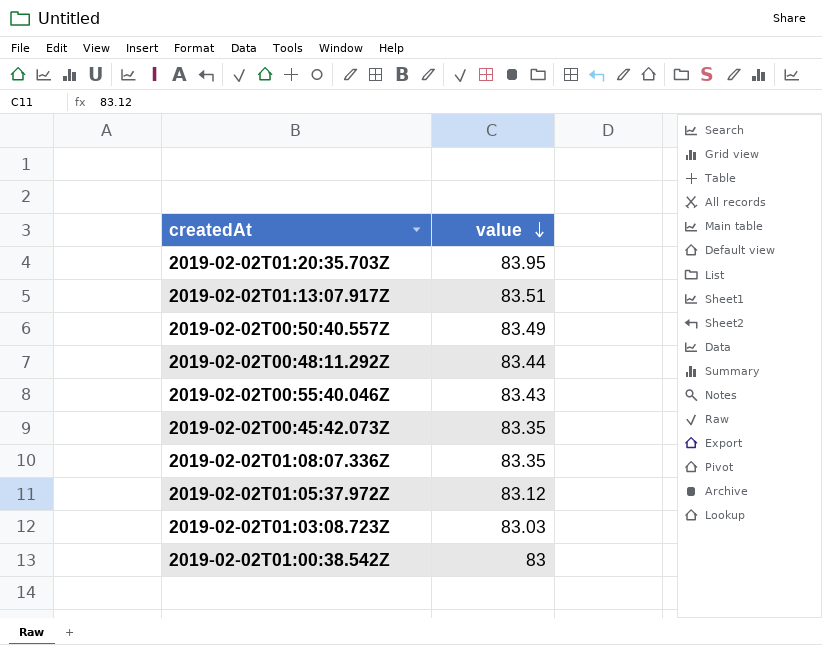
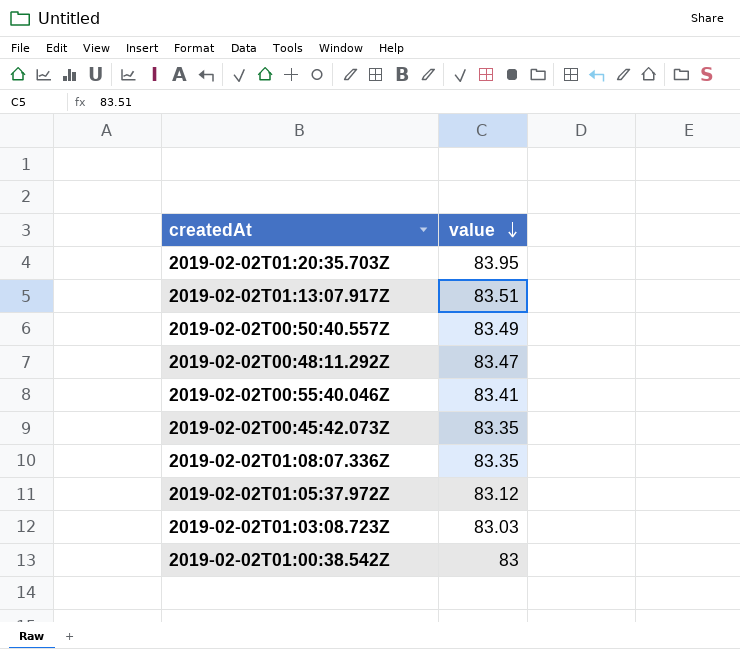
2019-02-02T00:48:11.292Z | value: 83.44 -> 83.47
2019-02-02T00:55:40.046Z | value: 83.43 -> 83.41

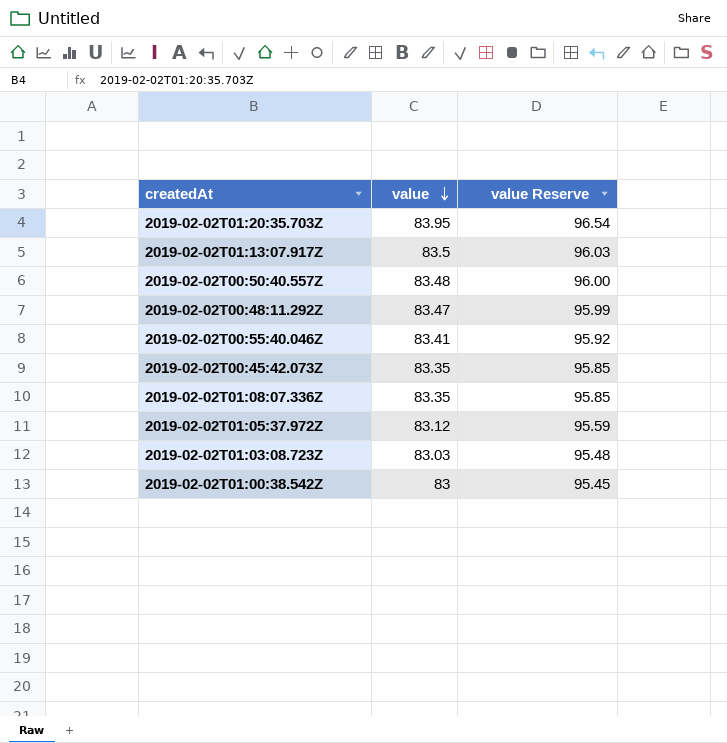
column value Reserve | formula: none -> [value] * 1.15
2019-02-02T01:13:07.917Z | value: 83.51 -> 83.5
2019-02-02T00:50:40.557Z | value: 83.49 -> 83.48

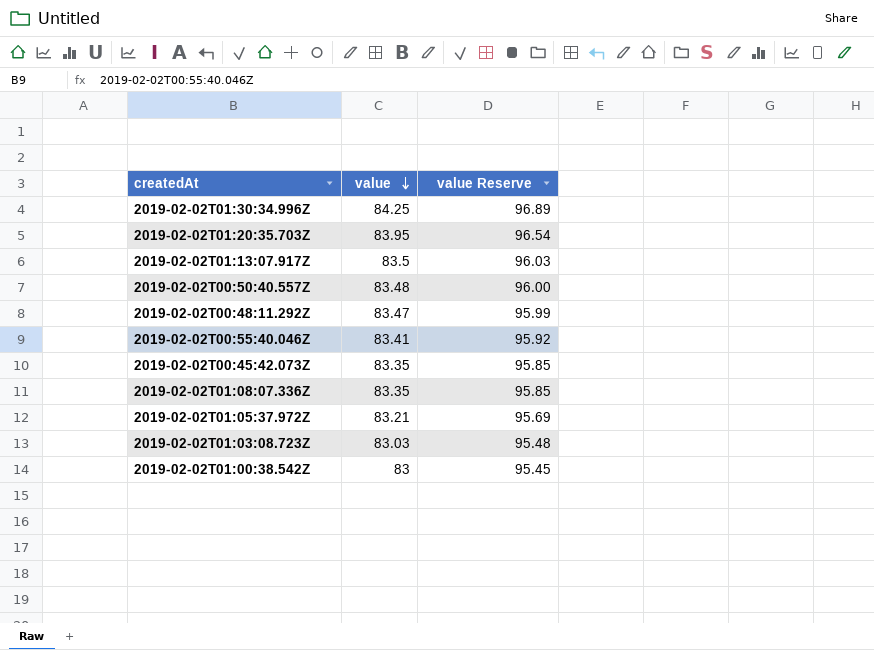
row 2019-02-02T01:30:34.996Z: none -> 84.25 | 96.89
2019-02-02T01:05:37.972Z | value: 83.12 -> 83.21
2019-02-02T01:05:37.972Z | value Reserve: 95.59 -> 95.69

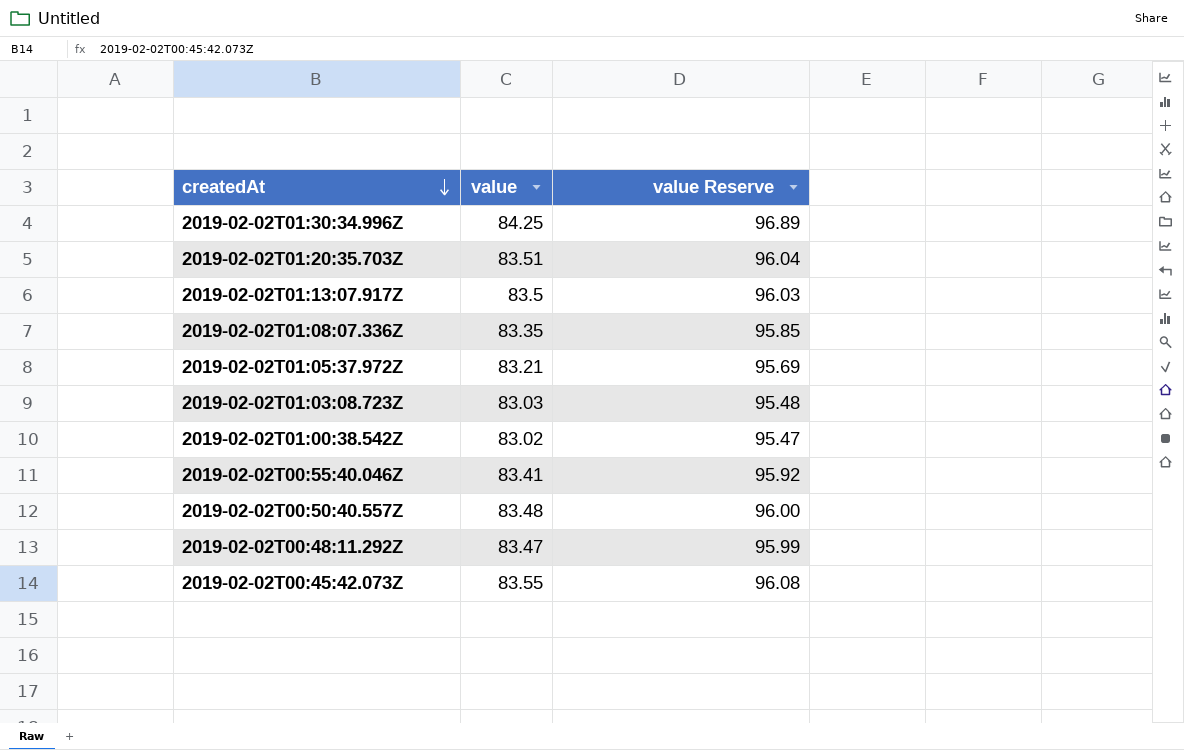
row order: value descending -> createdAt descending
2019-02-02T01:20:35.703Z | value: 83.95 -> 83.51
2019-02-02T01:20:35.703Z | value Reserve: 96.54 -> 96.04
2019-02-02T01:00:38.542Z | value: 83 -> 83.02
2019-02-02T01:00:38.542Z | value Reserve: 95.45 -> 95.47
2019-02-02T00:45:42.073Z | value: 83.35 -> 83.55
2019-02-02T00:45:42.073Z | value Reserve: 95.85 -> 96.08

